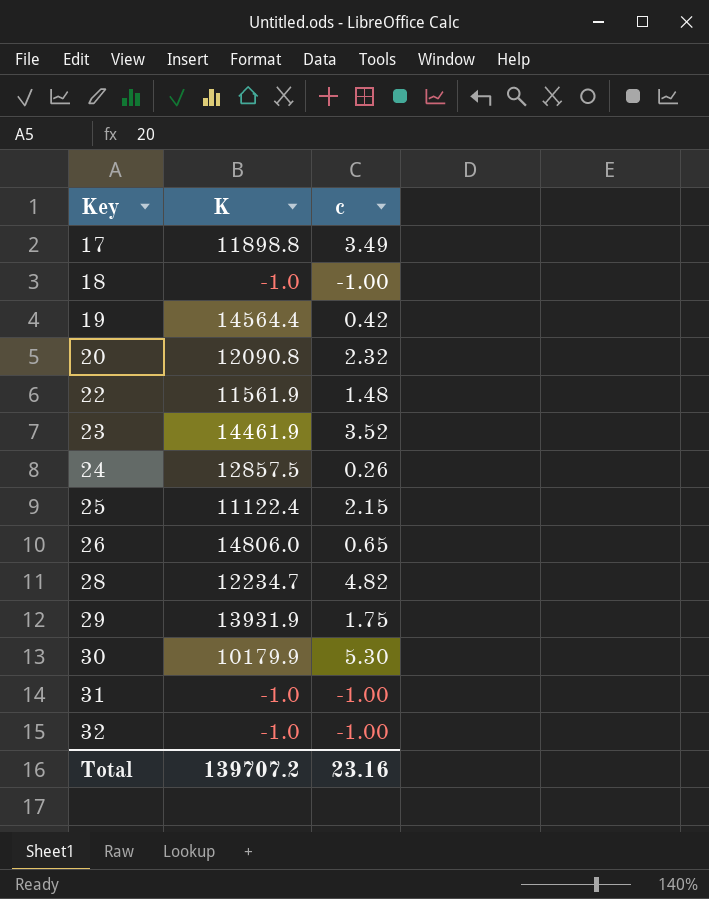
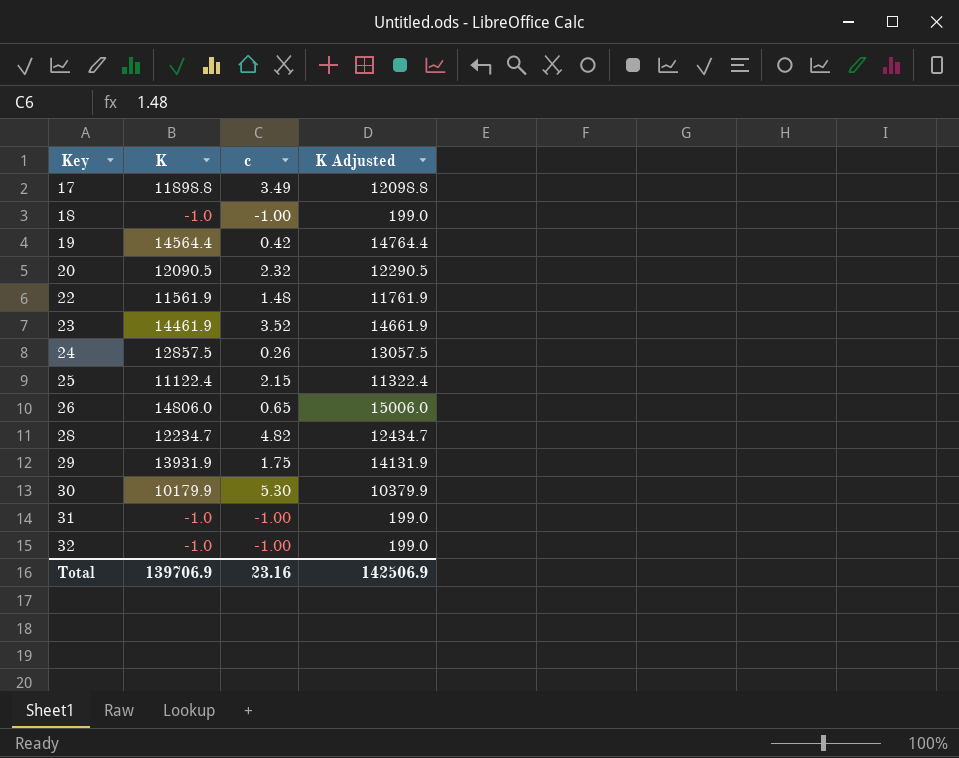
column K Adjusted | formula: none -> [K] + 200
20 | K: 12090.8 -> 12090.5
Total | K: 139707.2 -> 139706.9

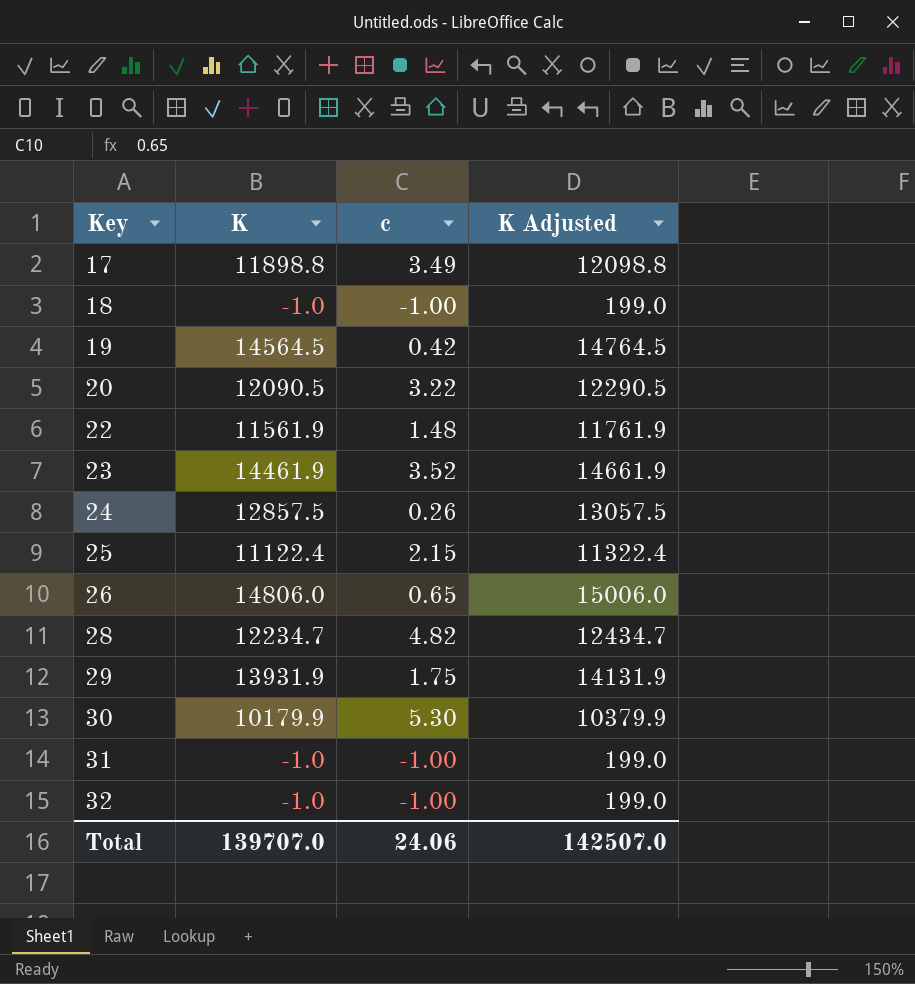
19 | K: 14564.4 -> 14564.5
19 | K Adjusted: 14764.4 -> 14764.5
20 | c: 2.32 -> 3.22
Total | K: 139706.9 -> 139707.0
Total | c: 23.16 -> 24.06
Total | K Adjusted: 142506.9 -> 142507.0

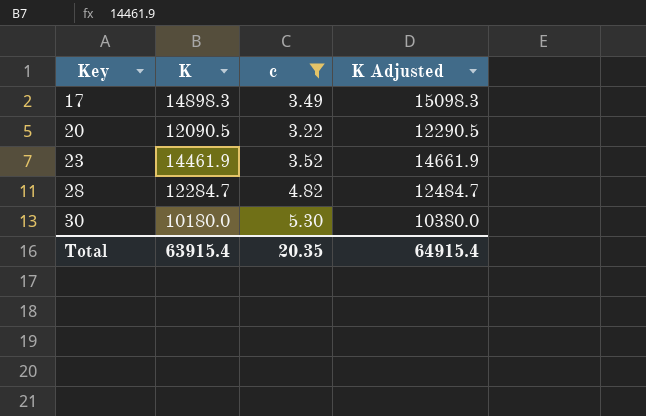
filter: none -> c >= 3.22
17 | K: 11898.8 -> 14898.3
17 | K Adjusted: 12098.8 -> 15098.3
28 | K: 12234.7 -> 12284.7
28 | K Adjusted: 12434.7 -> 12484.7
30 | K: 10179.9 -> 10180.0
30 | K Adjusted: 10379.9 -> 10380.0
Total | K: 139707.0 -> 63915.4
Total | c: 24.06 -> 20.35
Total | K Adjusted: 142507.0 -> 64915.4

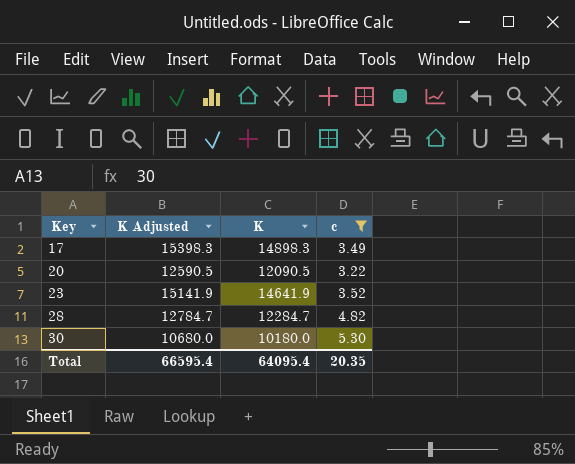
column K Adjusted | formula: [K] + 200 -> [K] + 500
column K Adjusted | position: 4 -> 2
23 | K: 14461.9 -> 14641.9
Total | K Adjusted: 64915.4 -> 66595.4
Total | K: 63915.4 -> 64095.4

